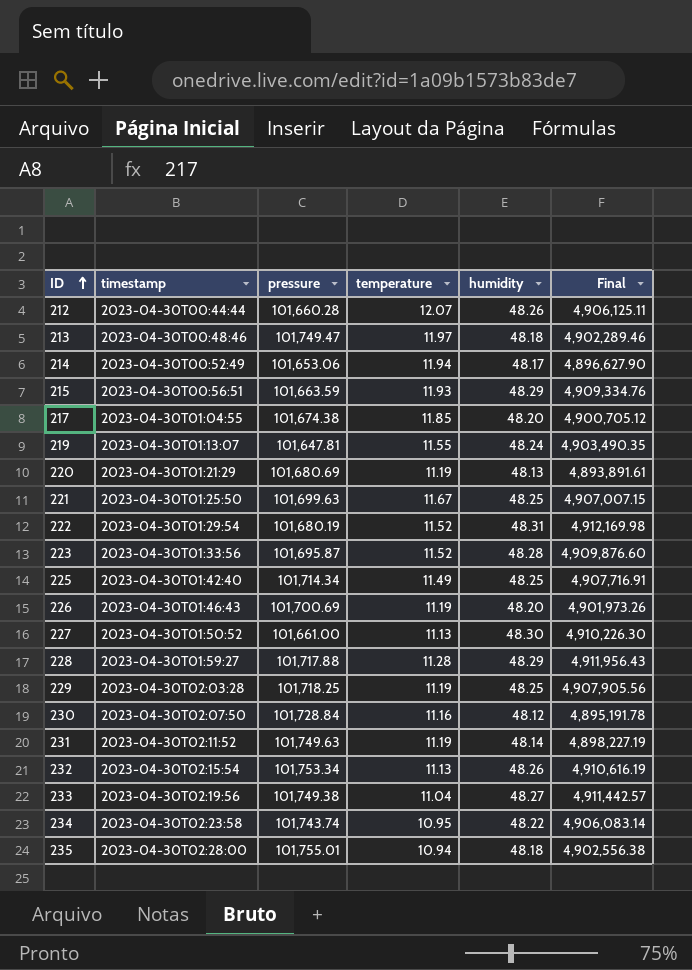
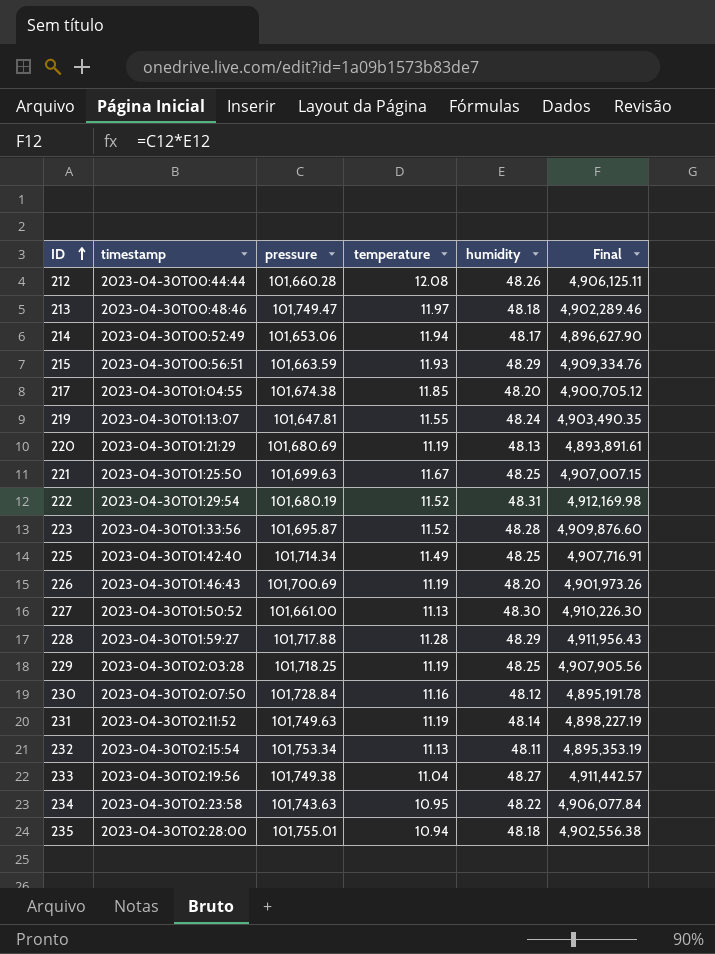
212 | temperature: 12.07 -> 12.08
232 | humidity: 48.26 -> 48.11
232 | Final: 4,910,616.19 -> 4,895,353.19
234 | pressure: 101,743.74 -> 101,743.63
234 | Final: 4,906,083.14 -> 4,906,077.84

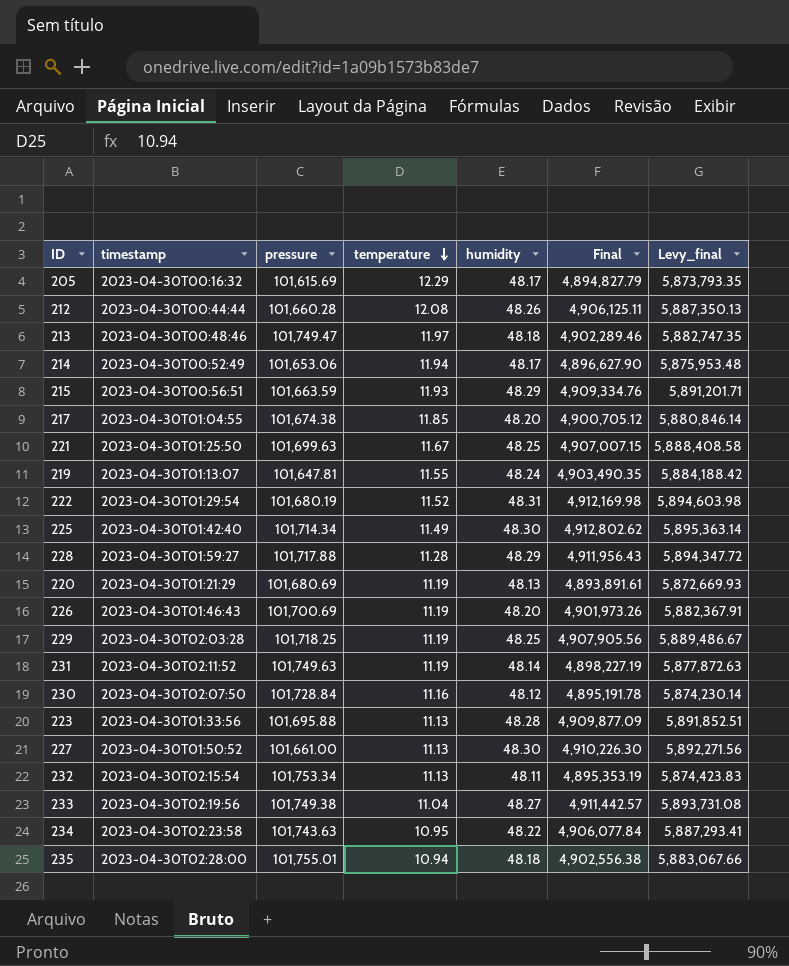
row order: ID ascending -> temperature descending
column Levy_final | formula: none -> [Final] * 1.2
row 205: none -> 2023-04-30T00:16:32 | 101,615.69 | 12.29 | 48.17 | 4,894,827.79 | 5,873,793.35
225 | humidity: 48.25 -> 48.30
225 | Final: 4,907,716.91 -> 4,912,802.62
223 | pressure: 101,695.87 -> 101,695.88
223 | temperature: 11.52 -> 11.13
223 | Final: 4,909,876.60 -> 4,909,877.09

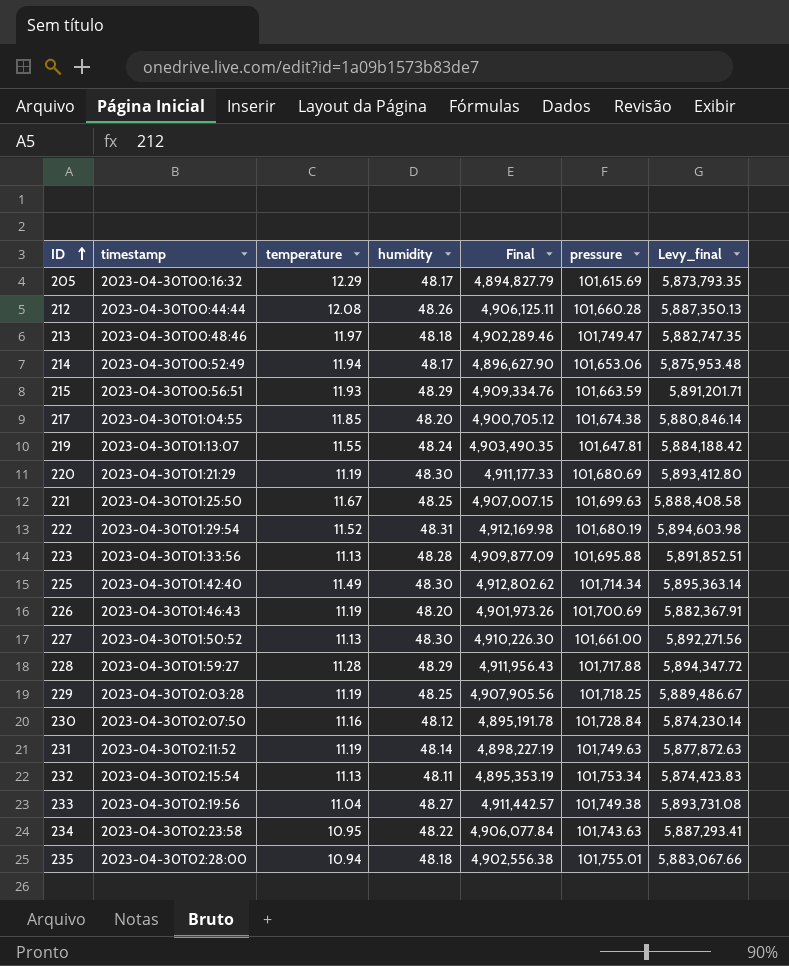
row order: temperature descending -> ID ascending
column pressure | position: 3 -> 6
220 | humidity: 48.13 -> 48.30
220 | Final: 4,893,891.61 -> 4,911,177.33
220 | Levy_final: 5,872,669.93 -> 5,893,412.80

